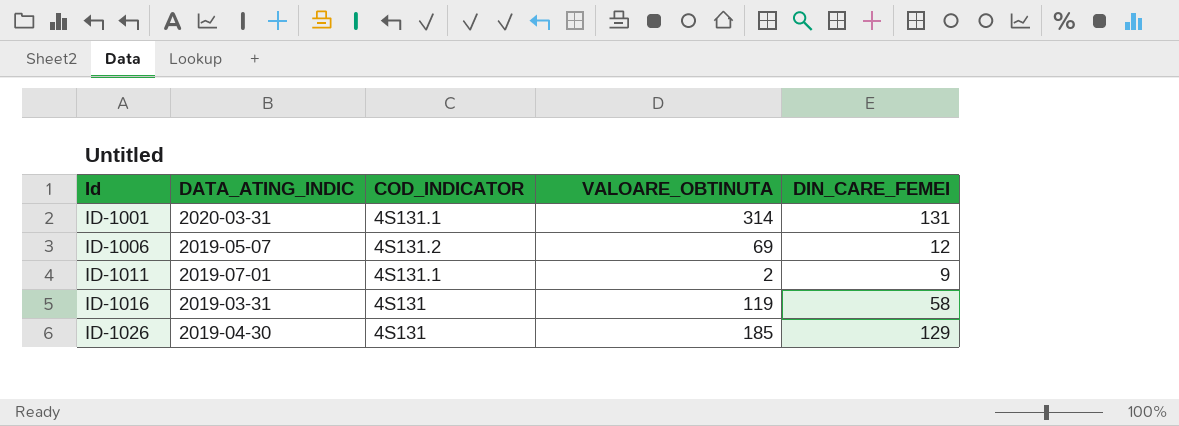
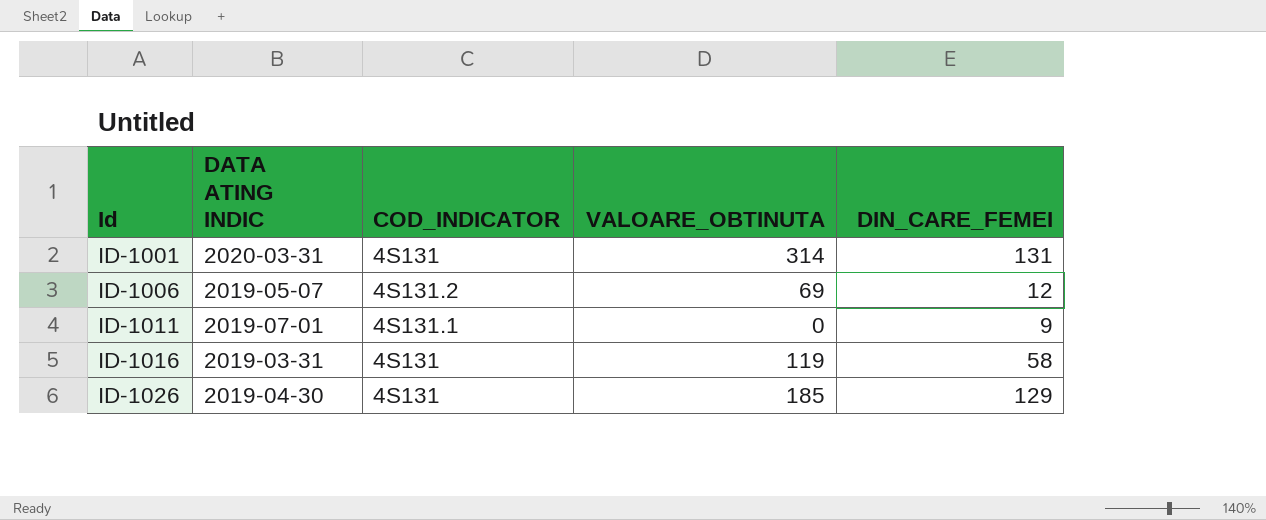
column name: DATA_ATING_INDIC -> DATA ATING INDIC
ID-1001 | COD_INDICATOR: 4S131.1 -> 4S131
ID-1011 | VALOARE_OBTINUTA: 2 -> 0

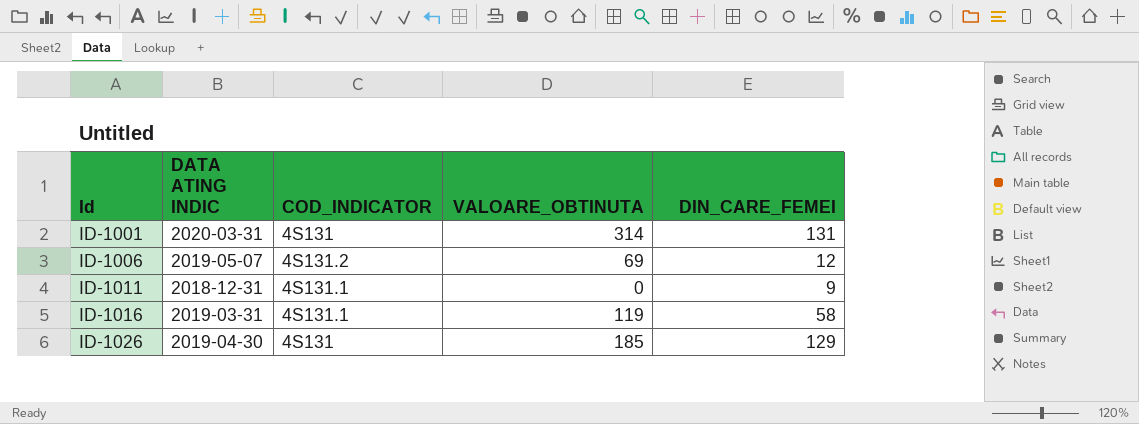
ID-1011 | DATA ATING INDIC: 2019-07-01 -> 2018-12-31
ID-1016 | COD_INDICATOR: 4S131 -> 4S131.1

